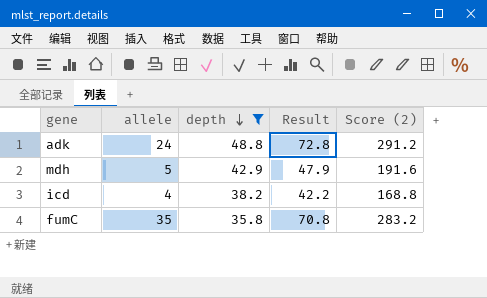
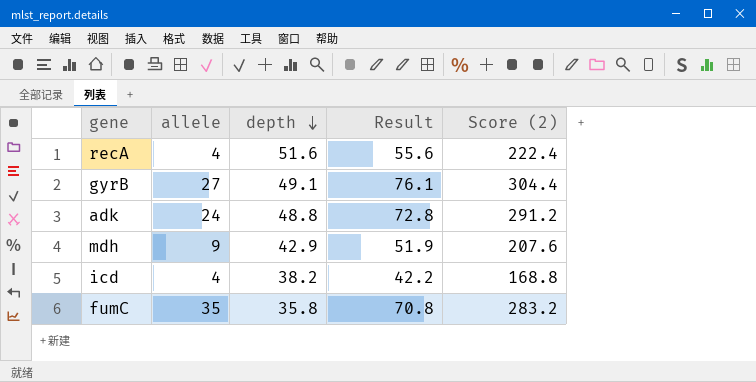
filter: depth <= 48.8 -> none
mdh | allele: 5 -> 9
mdh | Result: 47.9 -> 51.9
mdh | Score (2): 191.6 -> 207.6

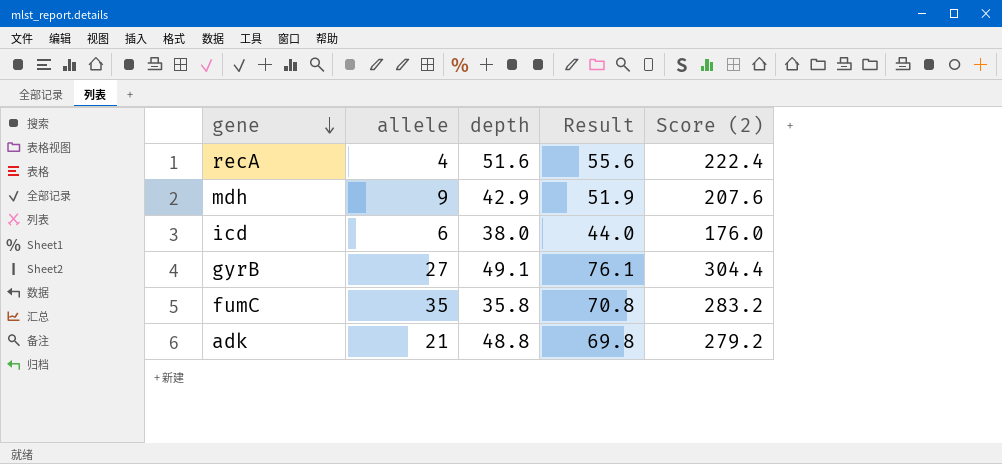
row order: depth descending -> gene descending
icd | allele: 4 -> 6
icd | depth: 38.2 -> 38.0
icd | Result: 42.2 -> 44.0
icd | Score (2): 168.8 -> 176.0
adk | allele: 24 -> 21
adk | Result: 72.8 -> 69.8
adk | Score (2): 291.2 -> 279.2

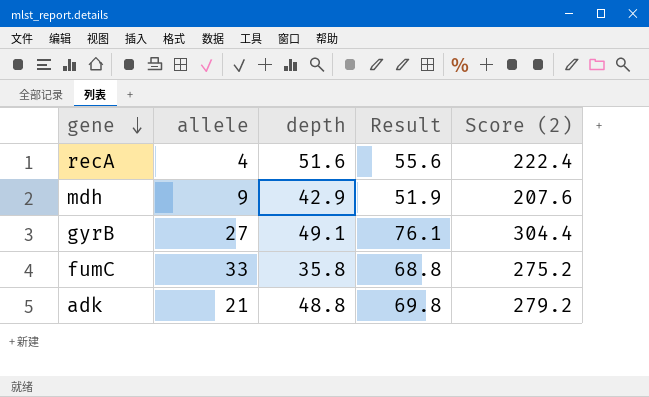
row icd: 6 | 38.0 | 44.0 | 176.0 -> none
fumC | allele: 35 -> 33
fumC | Result: 70.8 -> 68.8
fumC | Score (2): 283.2 -> 275.2

